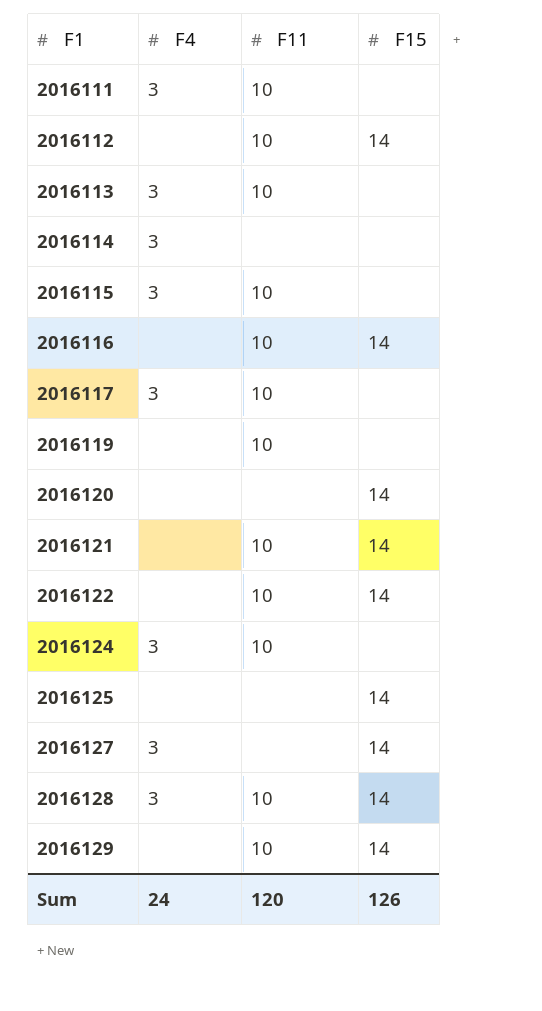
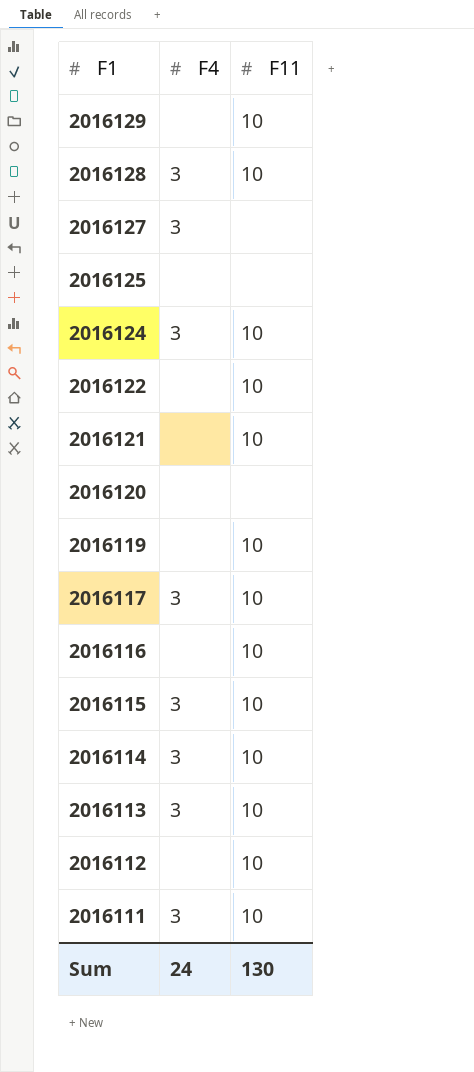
row order: F1 ascending -> F1 descending
column F15 | position: 4 -> none
2016114 | F11: none -> 10
Sum | F11: 120 -> 130

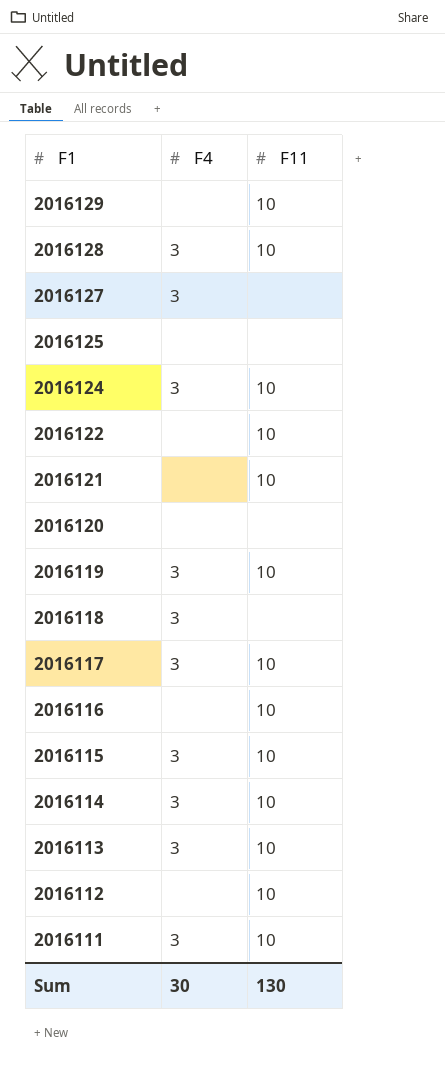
2016119 | F4: none -> 3
row 2016118: none -> 3 | none
Sum | F4: 24 -> 30

